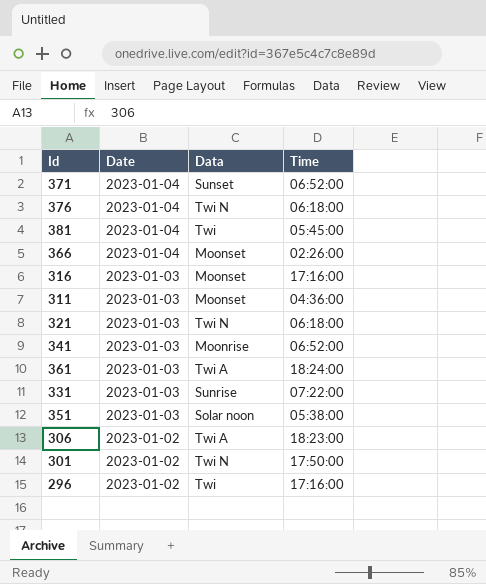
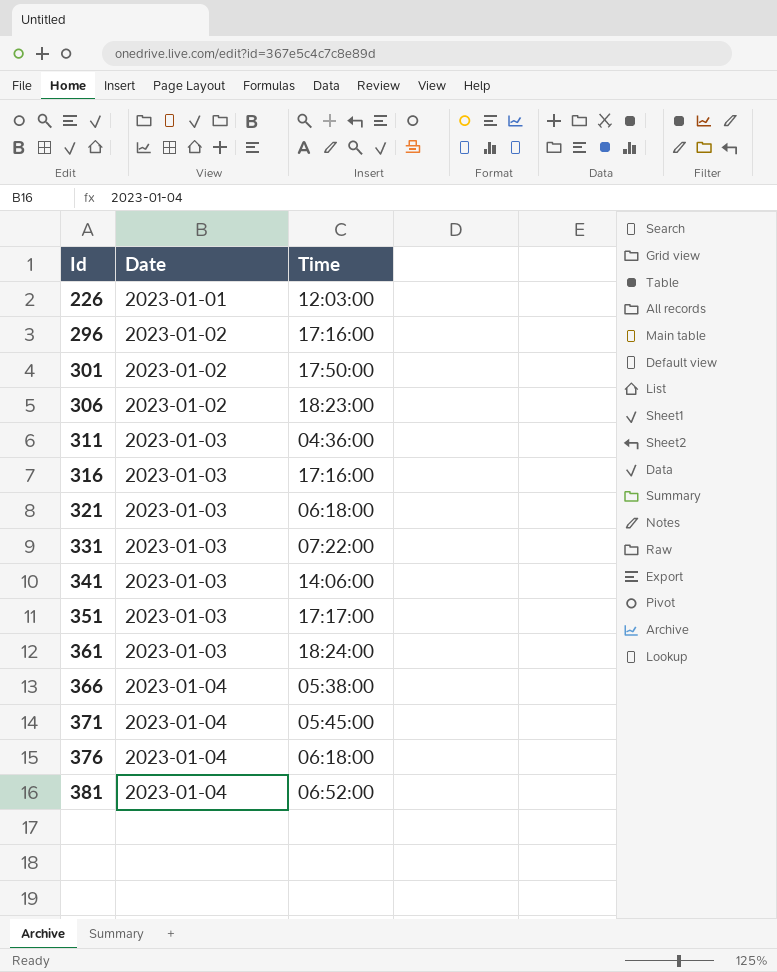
row order: Date descending -> Id ascending
column Data | position: 3 -> none
row 226: none -> 2023-01-01 | 12:03:00
341 | Time: 06:52:00 -> 14:06:00
351 | Time: 05:38:00 -> 17:17:00
366 | Time: 02:26:00 -> 05:38:00
371 | Time: 06:52:00 -> 05:45:00
381 | Time: 05:45:00 -> 06:52:00

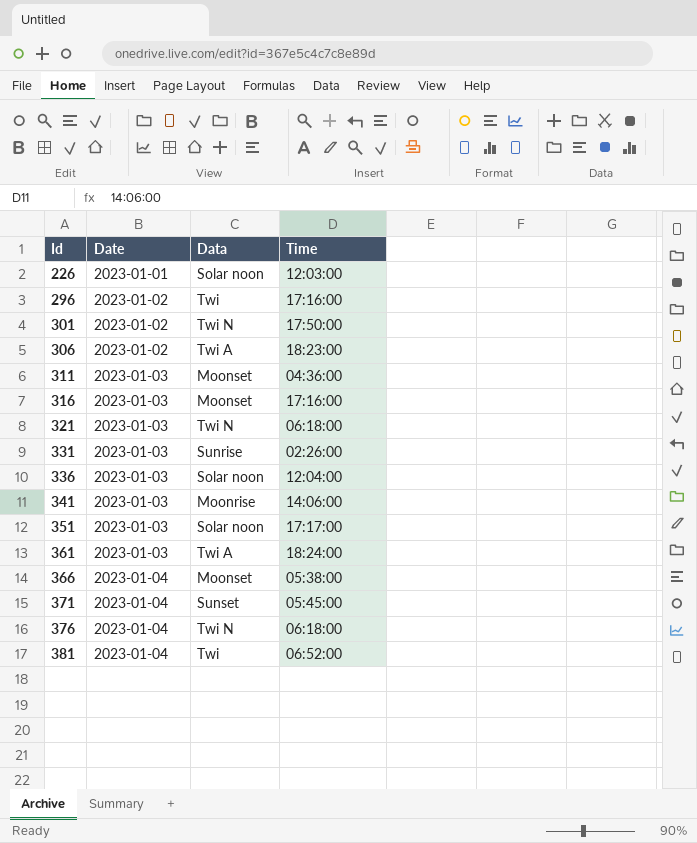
column Data | position: none -> 3
331 | Time: 07:22:00 -> 02:26:00
row 336: none -> 2023-01-03 | Solar noon | 12:04:00

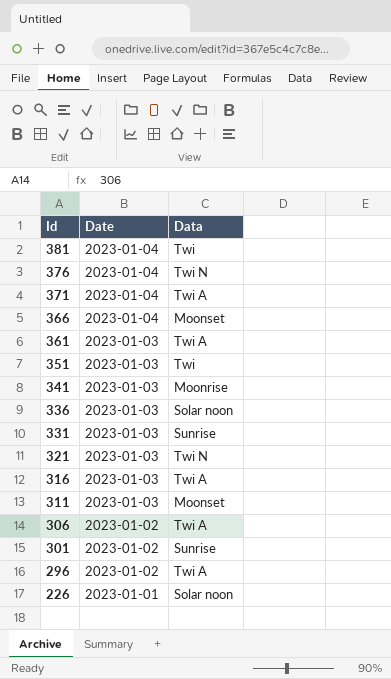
row order: Id ascending -> Id descending
column Time | position: 4 -> none
371 | Data: Sunset -> Twi A
351 | Data: Solar noon -> Twi
316 | Data: Moonset -> Twi A
301 | Data: Twi N -> Sunrise
296 | Data: Twi -> Twi A

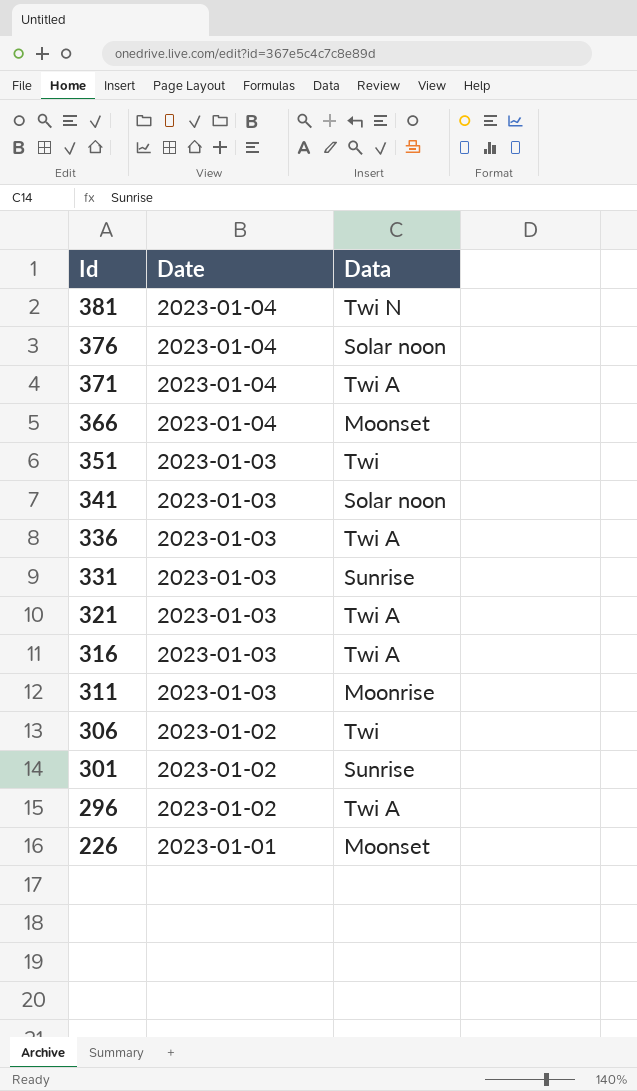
row 361: 2023-01-03 | Twi A -> none
381 | Data: Twi -> Twi N
376 | Data: Twi N -> Solar noon
341 | Data: Moonrise -> Solar noon
336 | Data: Solar noon -> Twi A
321 | Data: Twi N -> Twi A
311 | Data: Moonset -> Moonrise
306 | Data: Twi A -> Twi
226 | Data: Solar noon -> Moonset

